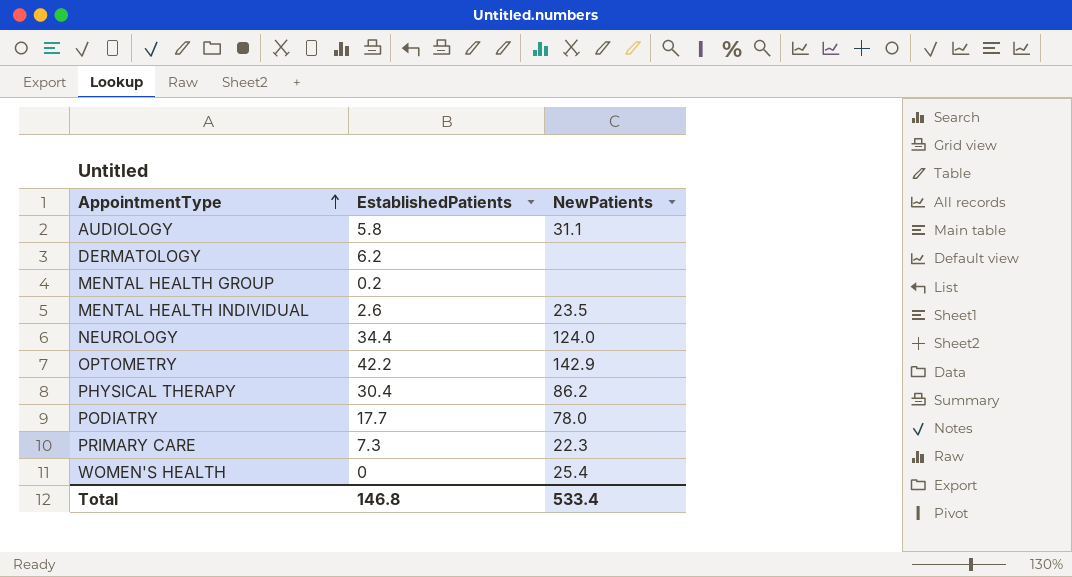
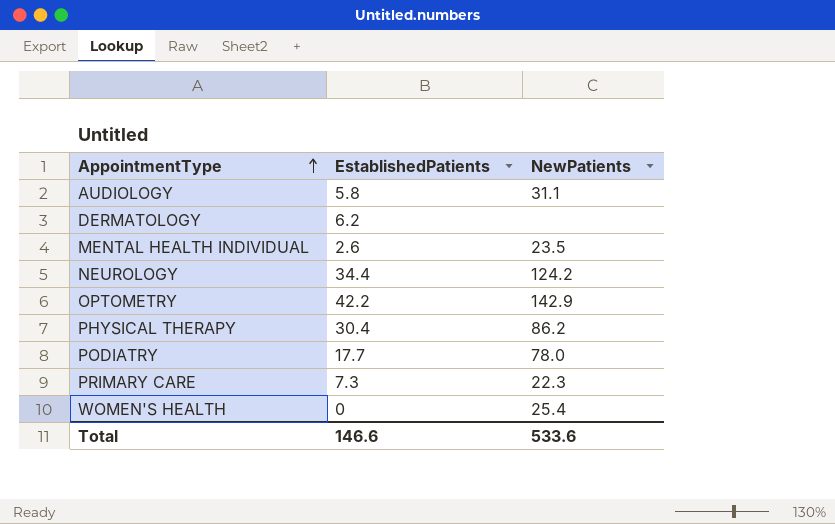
row MENTAL HEALTH GROUP: 0.2 | none -> none
NEUROLOGY | NewPatients: 124.0 -> 124.2
Total | EstablishedPatients: 146.8 -> 146.6
Total | NewPatients: 533.4 -> 533.6

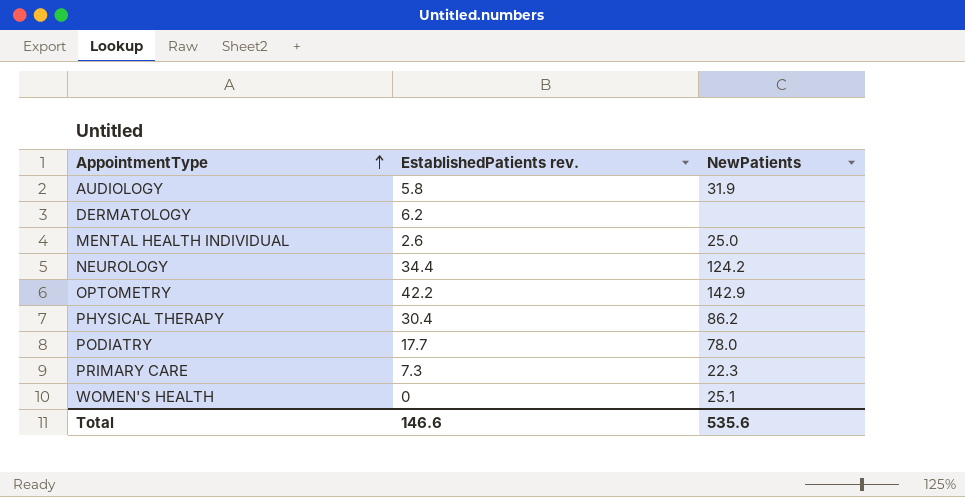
column name: EstablishedPatients -> EstablishedPatients rev.
AUDIOLOGY | NewPatients: 31.1 -> 31.9
MENTAL HEALTH INDIVIDUAL | NewPatients: 23.5 -> 25.0
WOMEN'S HEALTH | NewPatients: 25.4 -> 25.1
Total | NewPatients: 533.6 -> 535.6

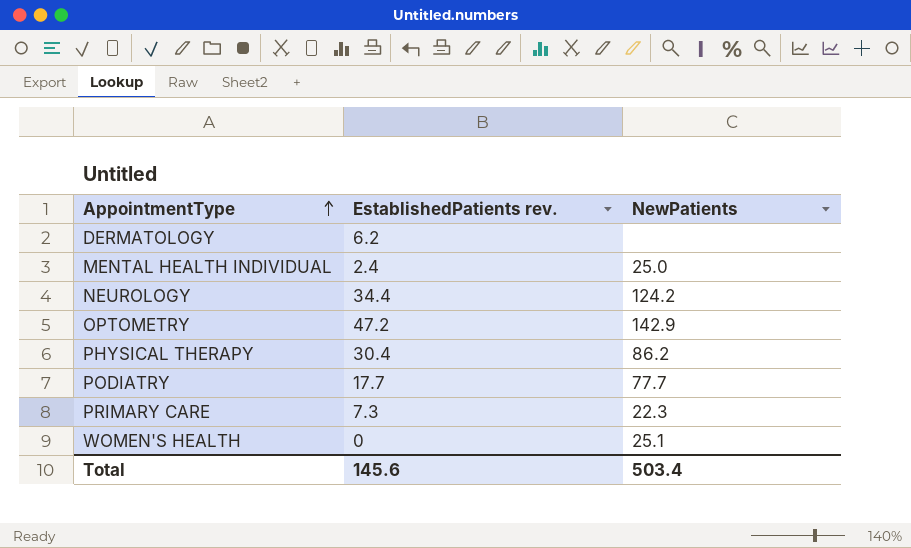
row AUDIOLOGY: 5.8 | 31.9 -> none
MENTAL HEALTH INDIVIDUAL | EstablishedPatients rev.: 2.6 -> 2.4
OPTOMETRY | EstablishedPatients rev.: 42.2 -> 47.2
PODIATRY | NewPatients: 78.0 -> 77.7
Total | EstablishedPatients rev.: 146.6 -> 145.6
Total | NewPatients: 535.6 -> 503.4

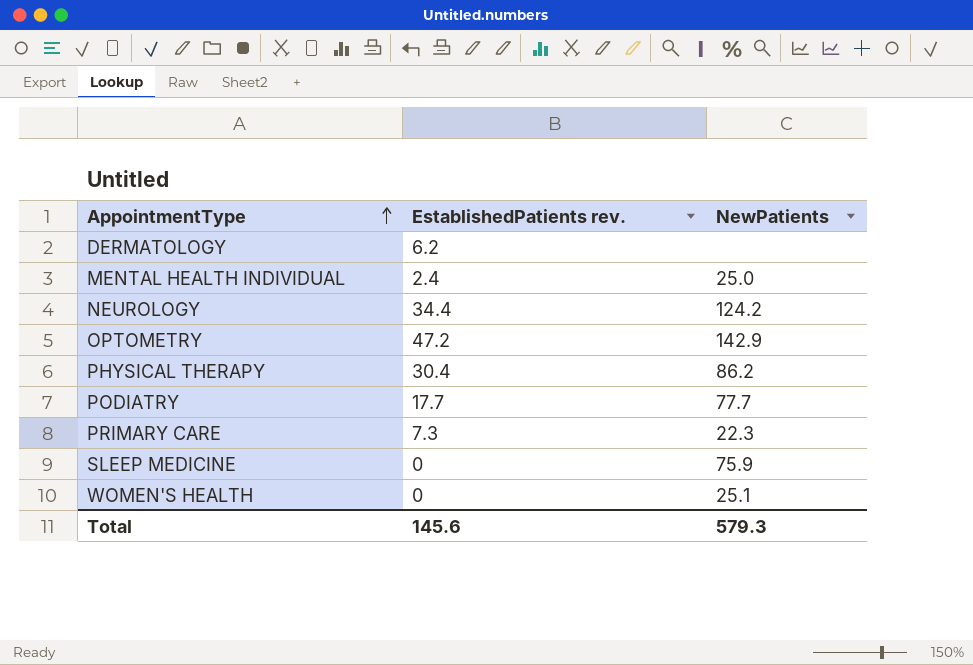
row SLEEP MEDICINE: none -> 0 | 75.9
Total | NewPatients: 503.4 -> 579.3

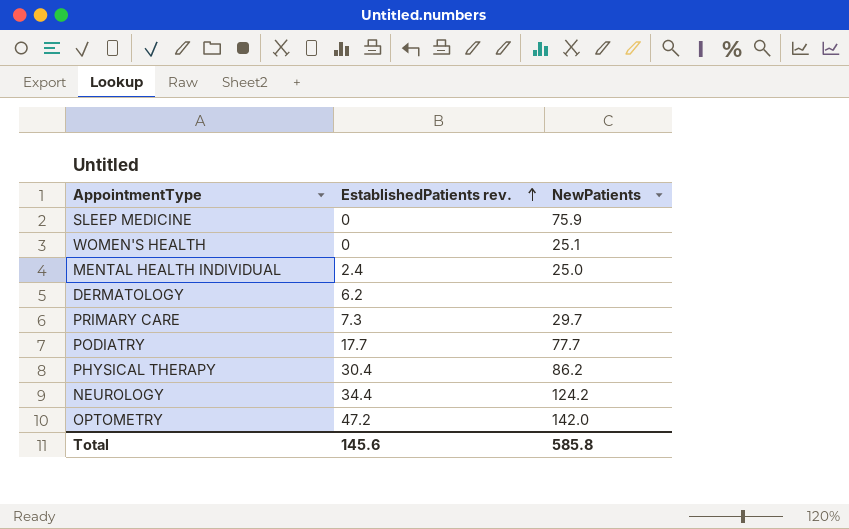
row order: AppointmentType ascending -> EstablishedPatients rev. ascending
PRIMARY CARE | NewPatients: 22.3 -> 29.7
OPTOMETRY | NewPatients: 142.9 -> 142.0
Total | NewPatients: 579.3 -> 585.8

